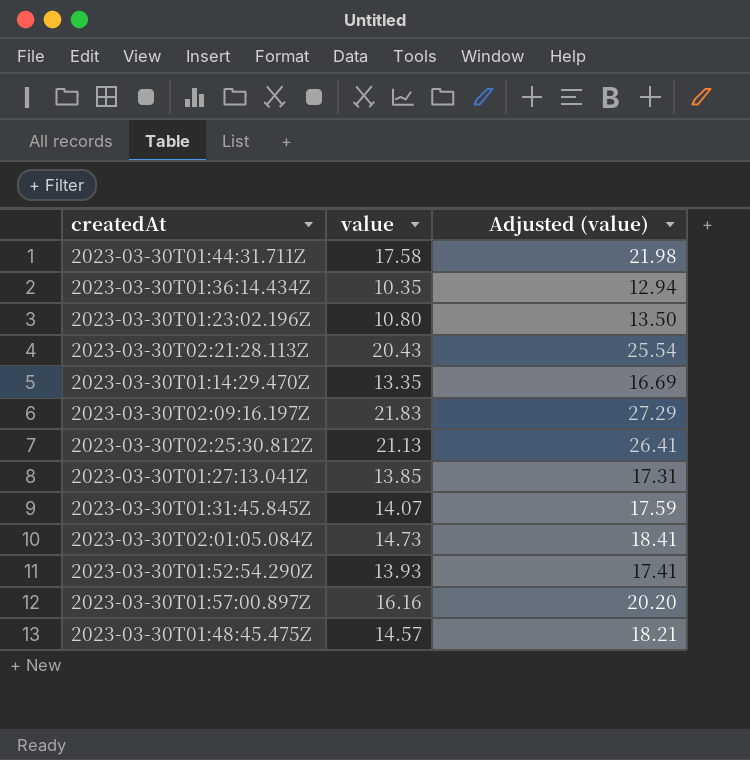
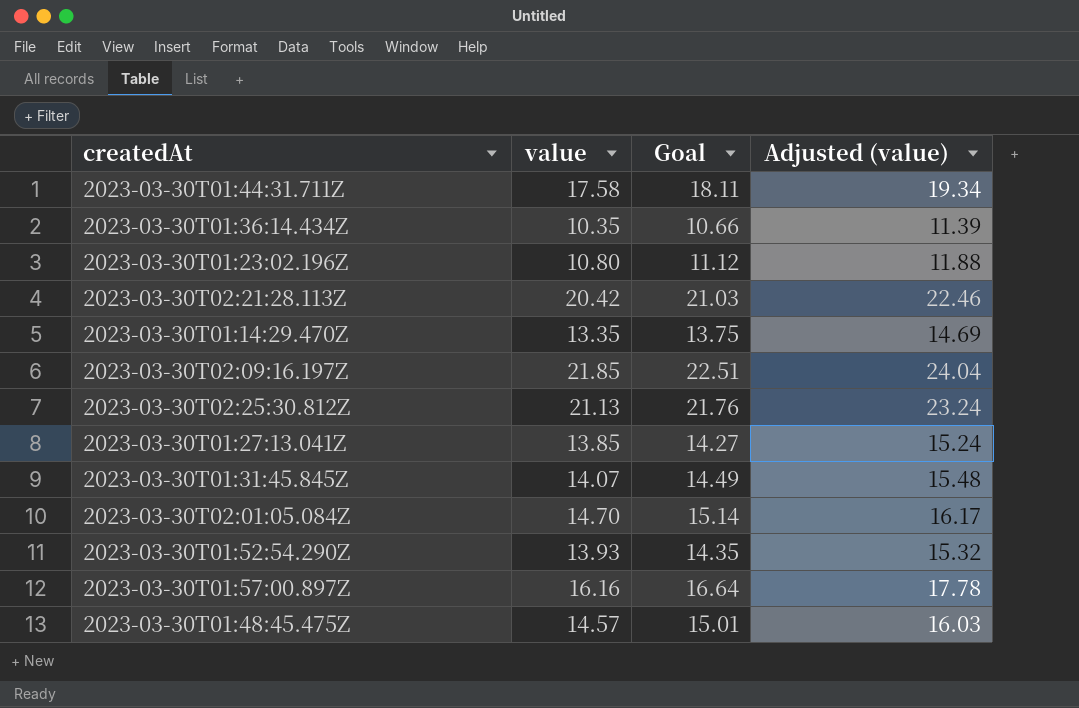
column Goal | formula: none -> [value] * 1.03
column Adjusted (value) | formula: [value] * 1.25 -> [value] * 1.1
2023-03-30T02:21:28.113Z | value: 20.43 -> 20.42
2023-03-30T02:09:16.197Z | value: 21.83 -> 21.85
2023-03-30T02:01:05.084Z | value: 14.73 -> 14.70

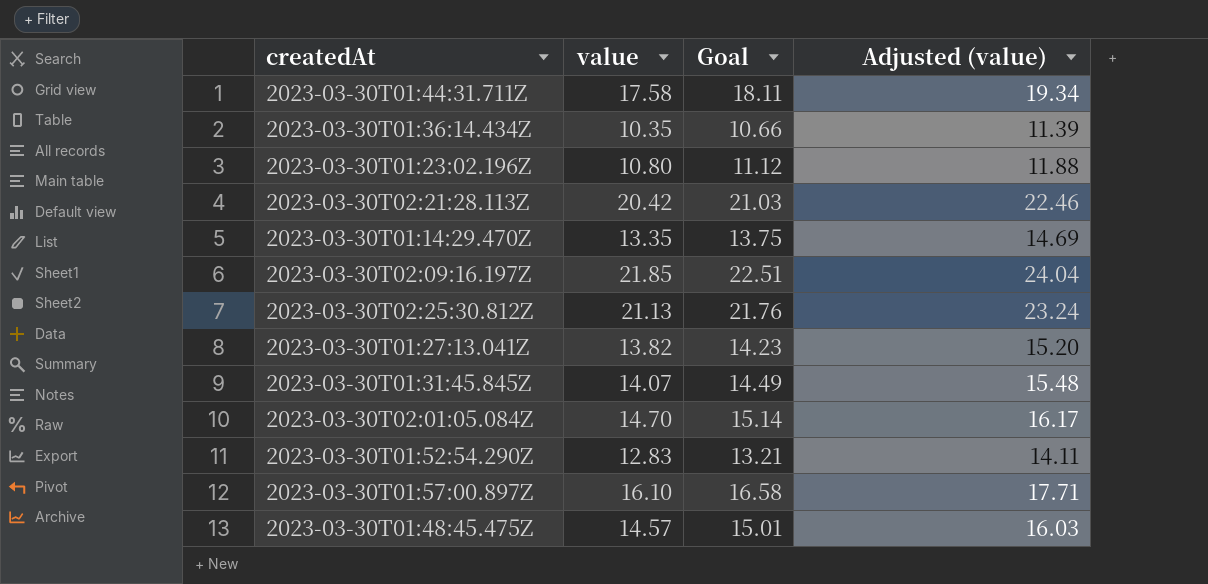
2023-03-30T01:27:13.041Z | value: 13.85 -> 13.82
2023-03-30T01:27:13.041Z | Goal: 14.27 -> 14.23
2023-03-30T01:27:13.041Z | Adjusted (value): 15.24 -> 15.20
2023-03-30T01:52:54.290Z | value: 13.93 -> 12.83
2023-03-30T01:52:54.290Z | Goal: 14.35 -> 13.21
2023-03-30T01:52:54.290Z | Adjusted (value): 15.32 -> 14.11
2023-03-30T01:57:00.897Z | value: 16.16 -> 16.10
2023-03-30T01:57:00.897Z | Goal: 16.64 -> 16.58
2023-03-30T01:57:00.897Z | Adjusted (value): 17.78 -> 17.71

